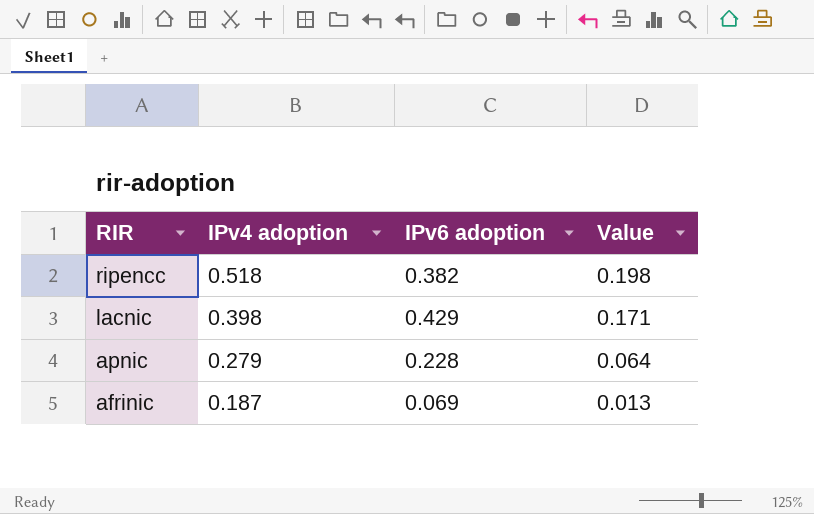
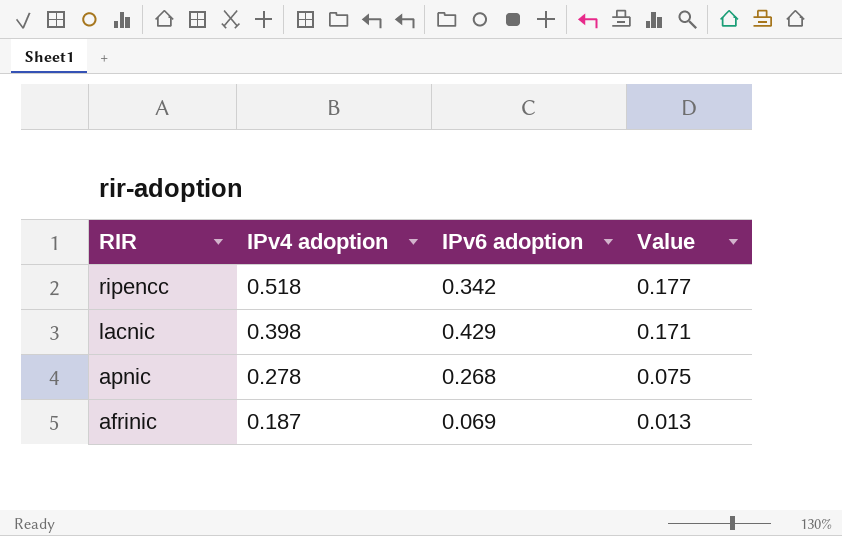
ripencc | IPv6 adoption: 0.382 -> 0.342
ripencc | Value: 0.198 -> 0.177
apnic | IPv4 adoption: 0.279 -> 0.278
apnic | IPv6 adoption: 0.228 -> 0.268
apnic | Value: 0.064 -> 0.075

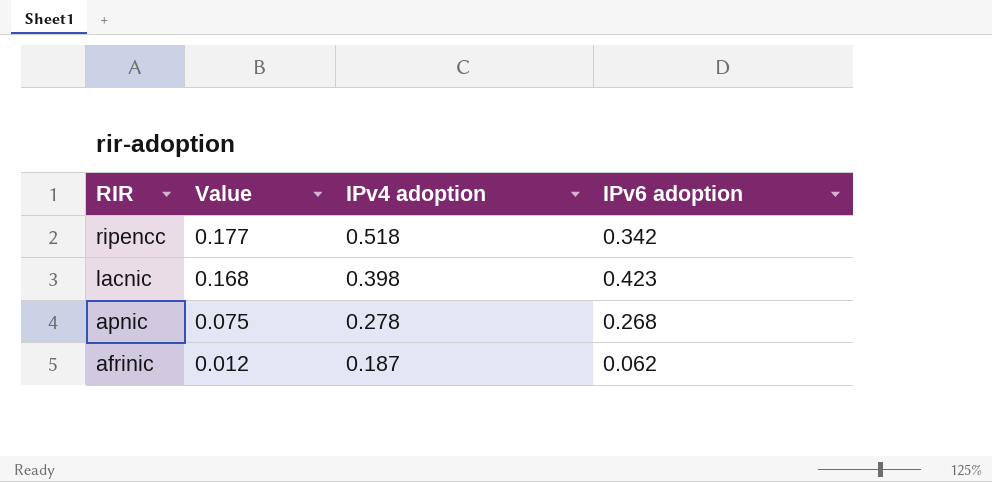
column Value | position: 4 -> 2
lacnic | Value: 0.171 -> 0.168
lacnic | IPv6 adoption: 0.429 -> 0.423
afrinic | Value: 0.013 -> 0.012
afrinic | IPv6 adoption: 0.069 -> 0.062

